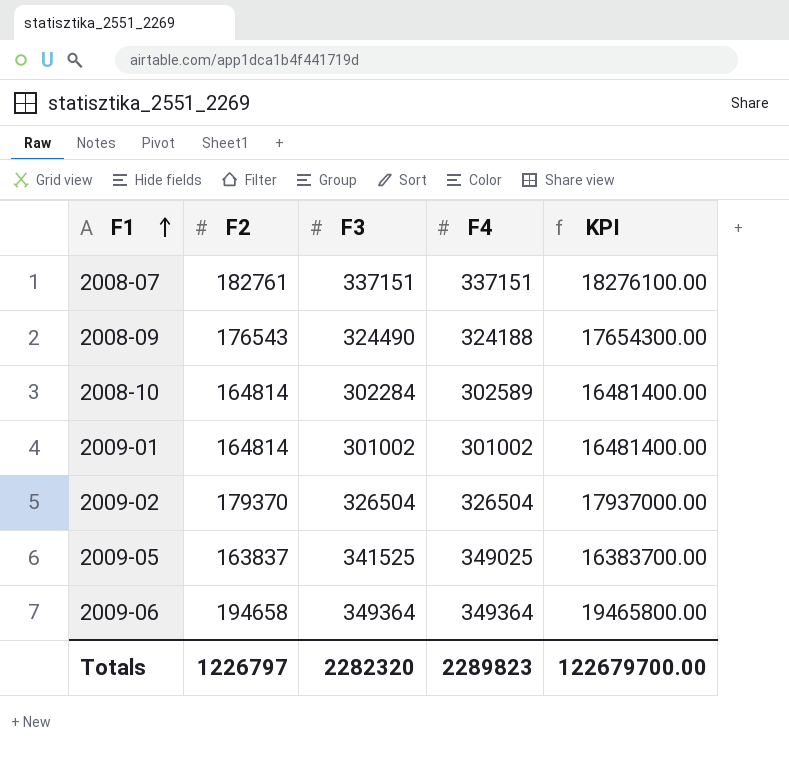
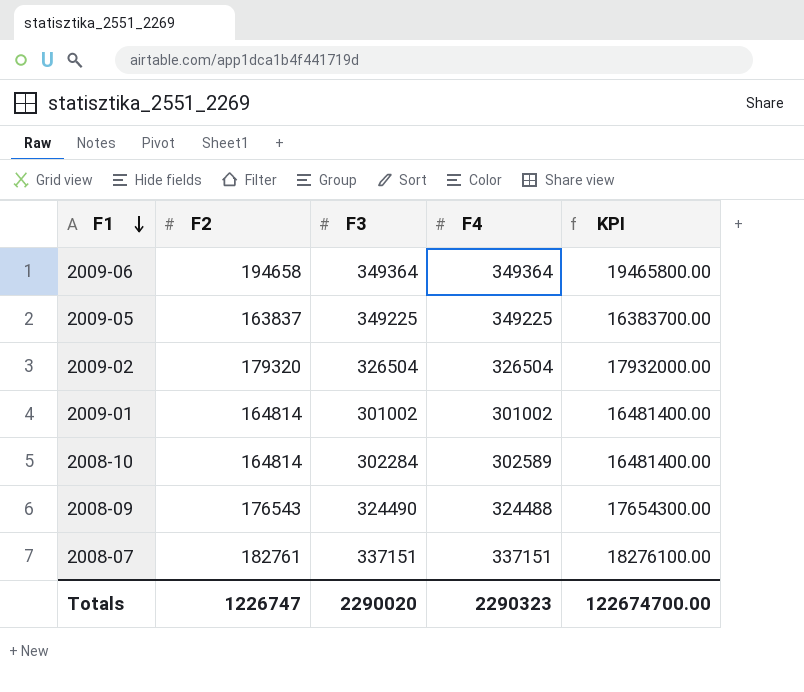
row order: F1 ascending -> F1 descending
2009-05 | F3: 341525 -> 349225
2009-05 | F4: 349025 -> 349225
2009-02 | F2: 179370 -> 179320
2009-02 | KPI: 17937000.00 -> 17932000.00
2008-09 | F4: 324188 -> 324488
Totals | F2: 1226797 -> 1226747
Totals | F3: 2282320 -> 2290020
Totals | F4: 2289823 -> 2290323
Totals | KPI: 122679700.00 -> 122674700.00

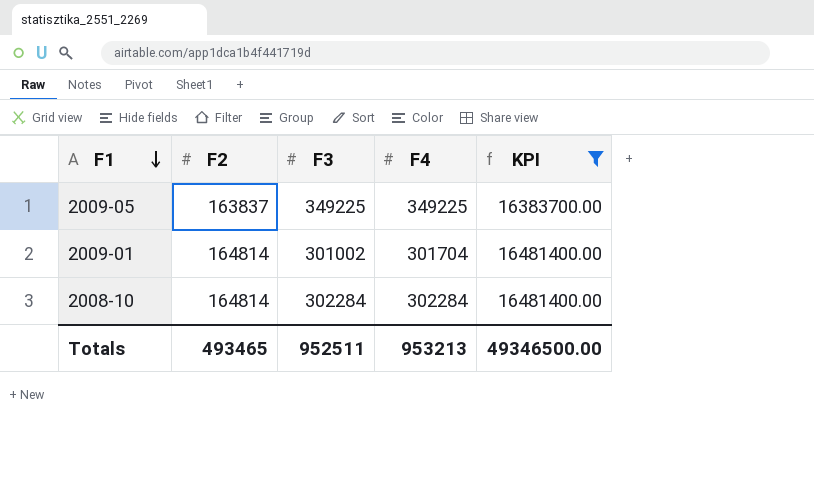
filter: none -> KPI <= 16481400.00
2009-01 | F4: 301002 -> 301704
2008-10 | F4: 302589 -> 302284
Totals | F2: 1226747 -> 493465
Totals | F3: 2290020 -> 952511
Totals | F4: 2290323 -> 953213
Totals | KPI: 122674700.00 -> 49346500.00

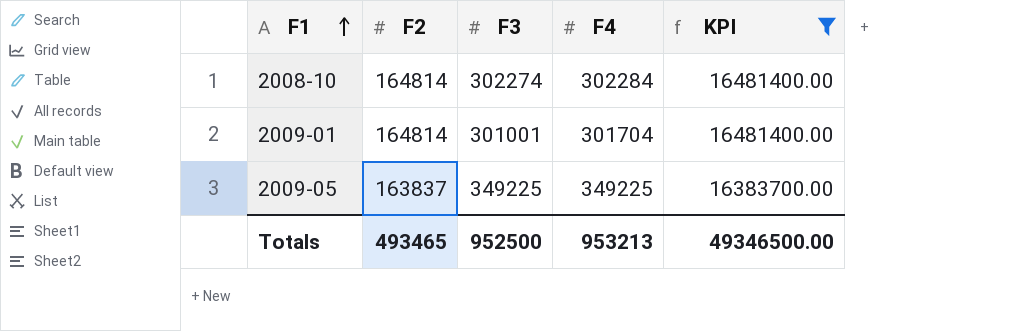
row order: F1 descending -> F1 ascending
2008-10 | F3: 302284 -> 302274
2009-01 | F3: 301002 -> 301001
Totals | F3: 952511 -> 952500

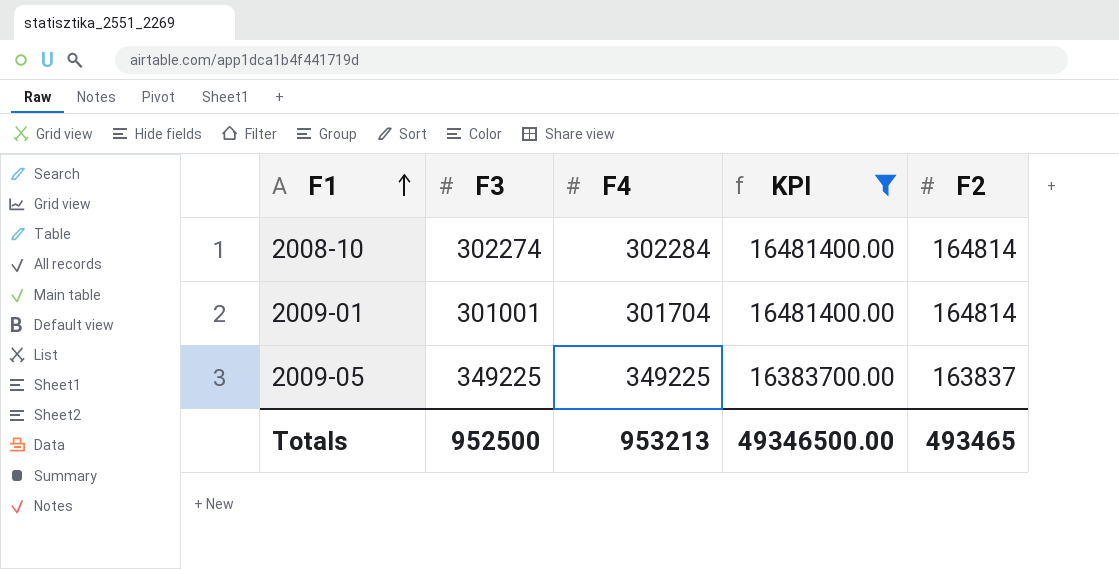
column F2 | position: 2 -> 5

